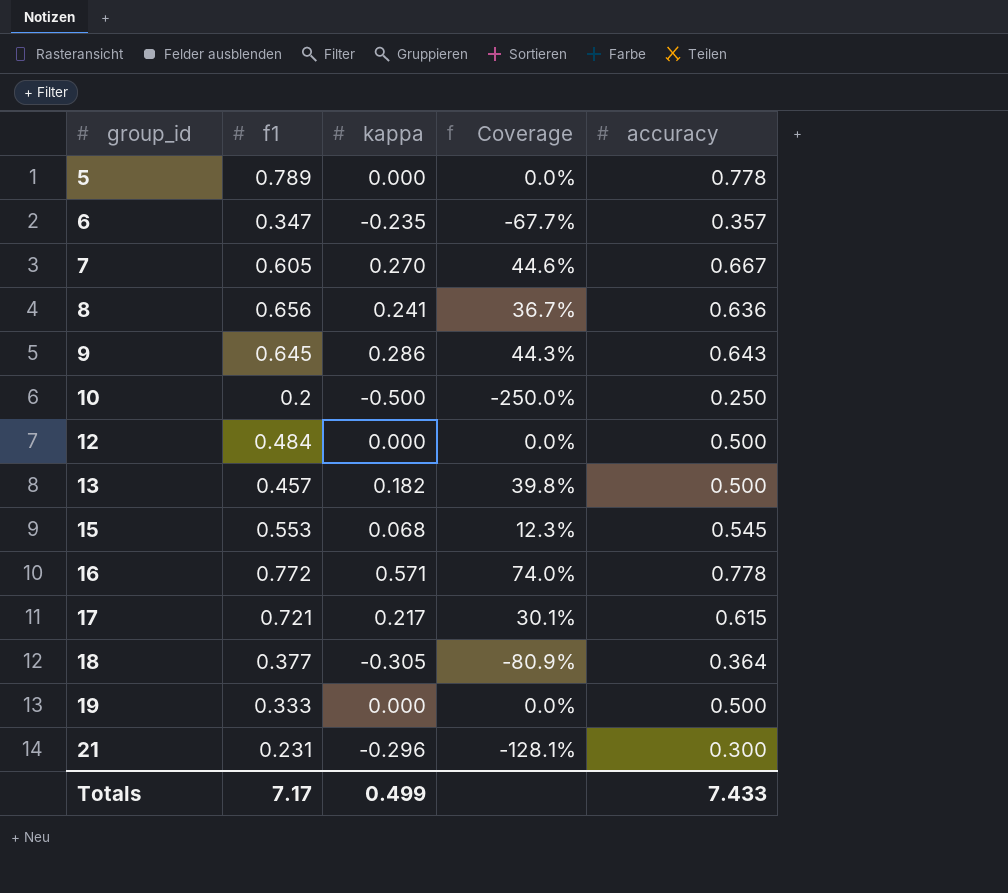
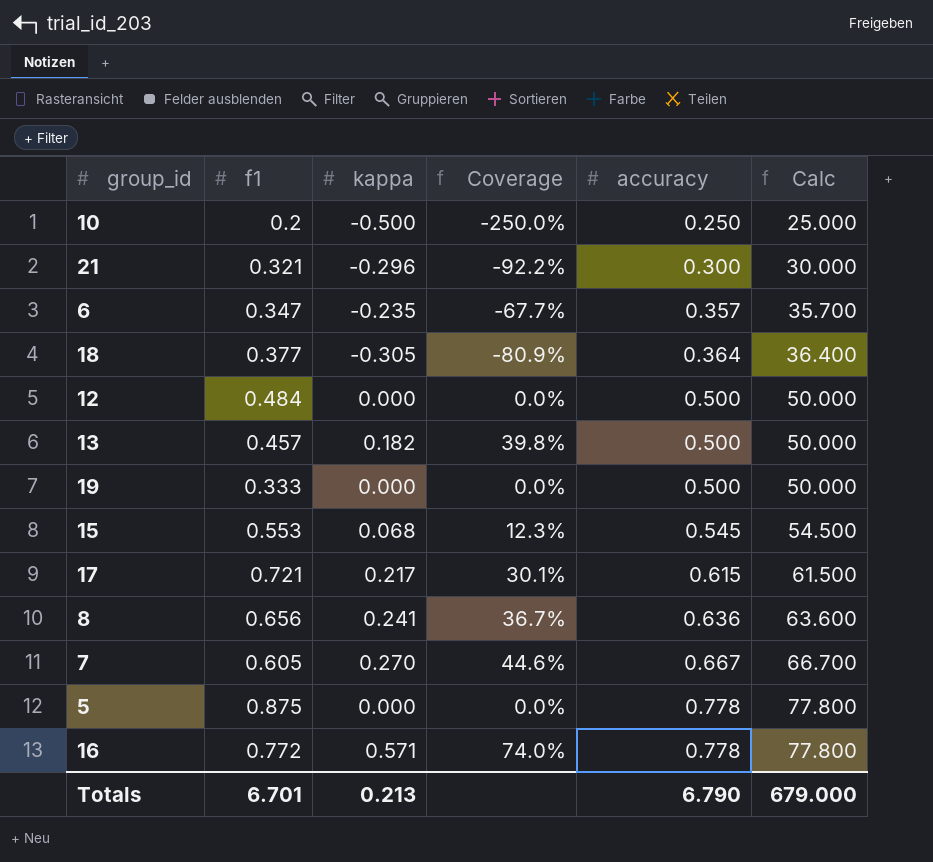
row order: group_id ascending -> accuracy ascending
column Calc | formula: none -> [accuracy] * 100
row 9: 0.645 | 0.286 | 44.3% | 0.643 -> none
21 | f1: 0.231 -> 0.321
21 | Coverage: -128.1% -> -92.2%
5 | f1: 0.789 -> 0.875
Totals | f1: 7.17 -> 6.701
Totals | kappa: 0.499 -> 0.213
Totals | accuracy: 7.433 -> 6.790

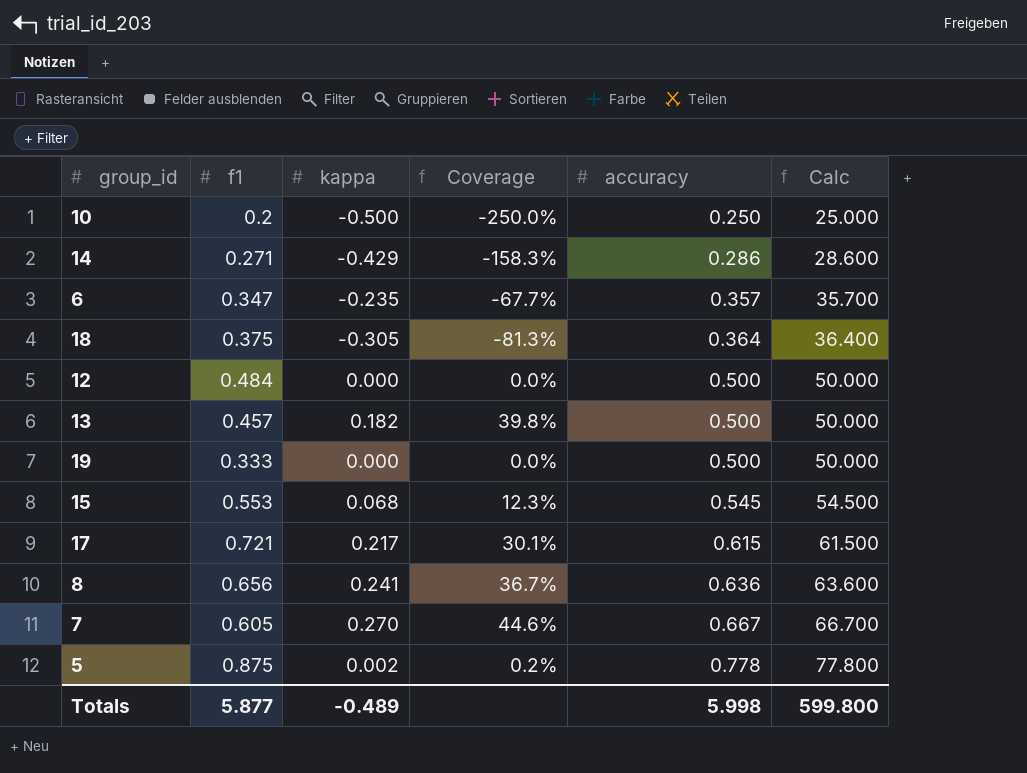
row 21: 0.321 | -0.296 | -92.2% | 0.300 | 30.000 -> none
row 16: 0.772 | 0.571 | 74.0% | 0.778 | 77.800 -> none
row 14: none -> 0.271 | -0.429 | -158.3% | 0.286 | 28.600
18 | f1: 0.377 -> 0.375
18 | Coverage: -80.9% -> -81.3%
5 | kappa: 0.000 -> 0.002
5 | Coverage: 0.0% -> 0.2%
Totals | f1: 6.701 -> 5.877
Totals | kappa: 0.213 -> -0.489
Totals | accuracy: 6.790 -> 5.998
Totals | Calc: 679.000 -> 599.800

